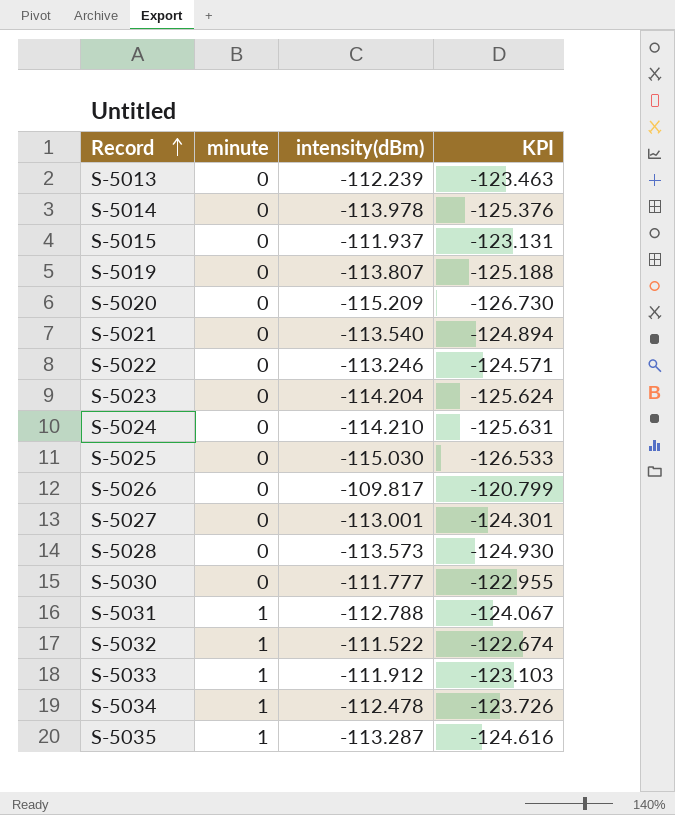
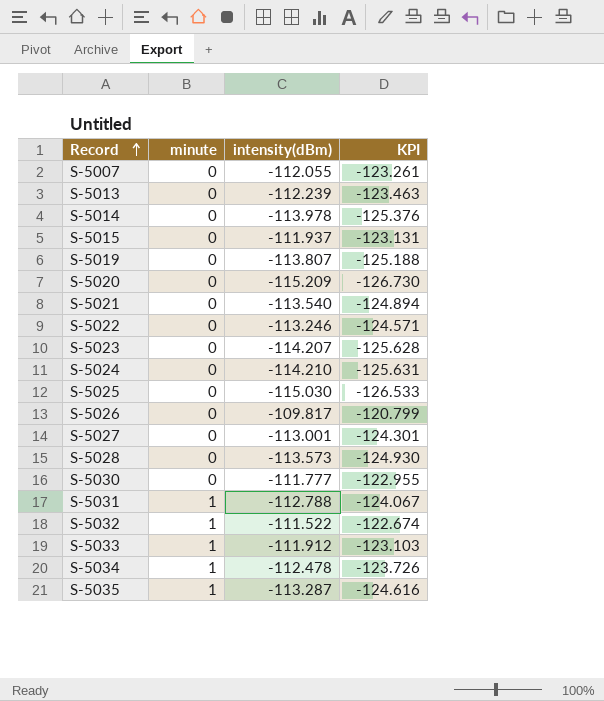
row S-5007: none -> 0 | -112.055 | -123.261
S-5023 | intensity(dBm): -114.204 -> -114.207
S-5023 | KPI: -125.624 -> -125.628

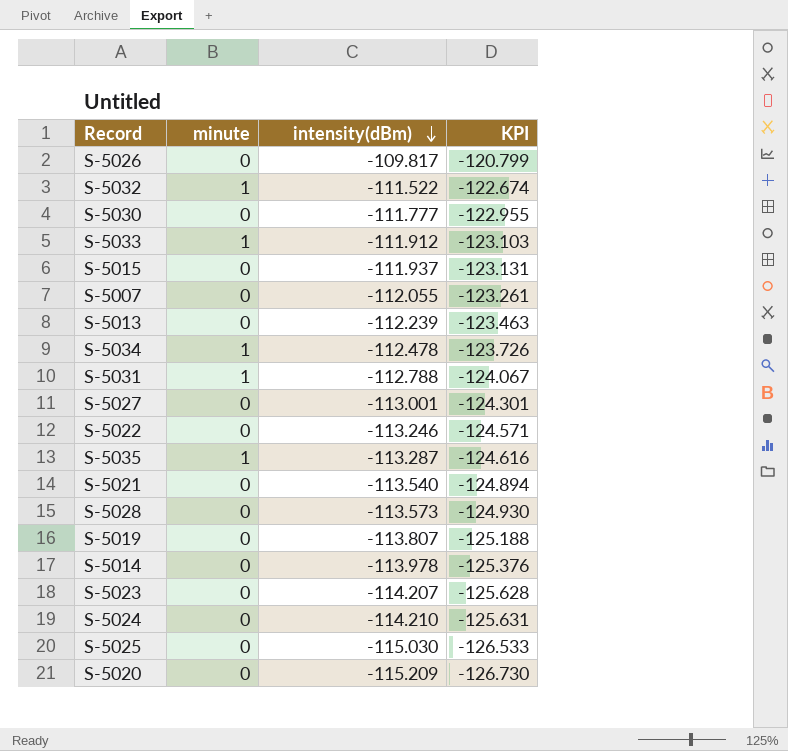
row order: Record ascending -> intensity(dBm) descending

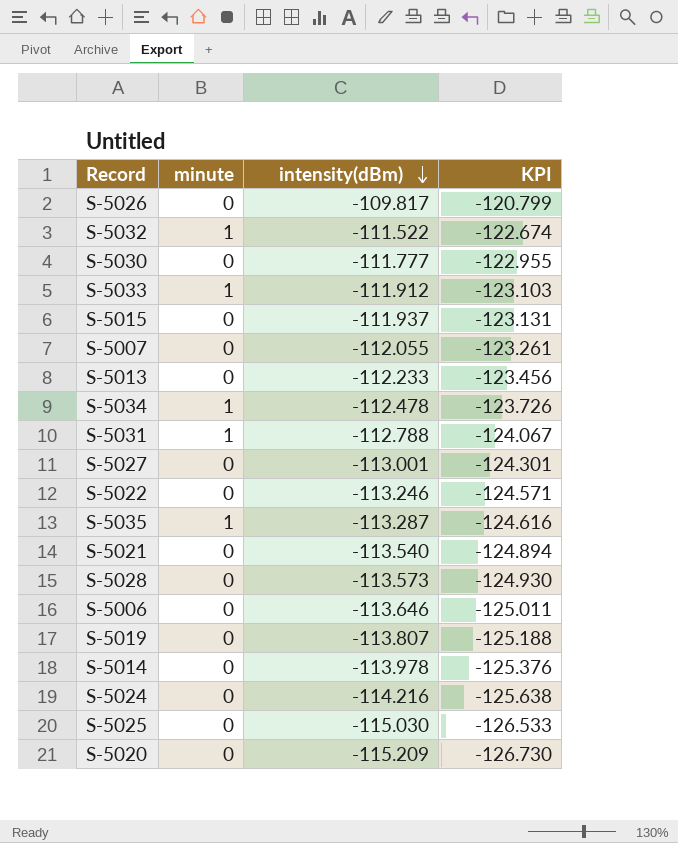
row S-5023: 0 | -114.207 | -125.628 -> none
S-5013 | intensity(dBm): -112.239 -> -112.233
S-5013 | KPI: -123.463 -> -123.456
row S-5006: none -> 0 | -113.646 | -125.011
S-5024 | intensity(dBm): -114.210 -> -114.216
S-5024 | KPI: -125.631 -> -125.638

